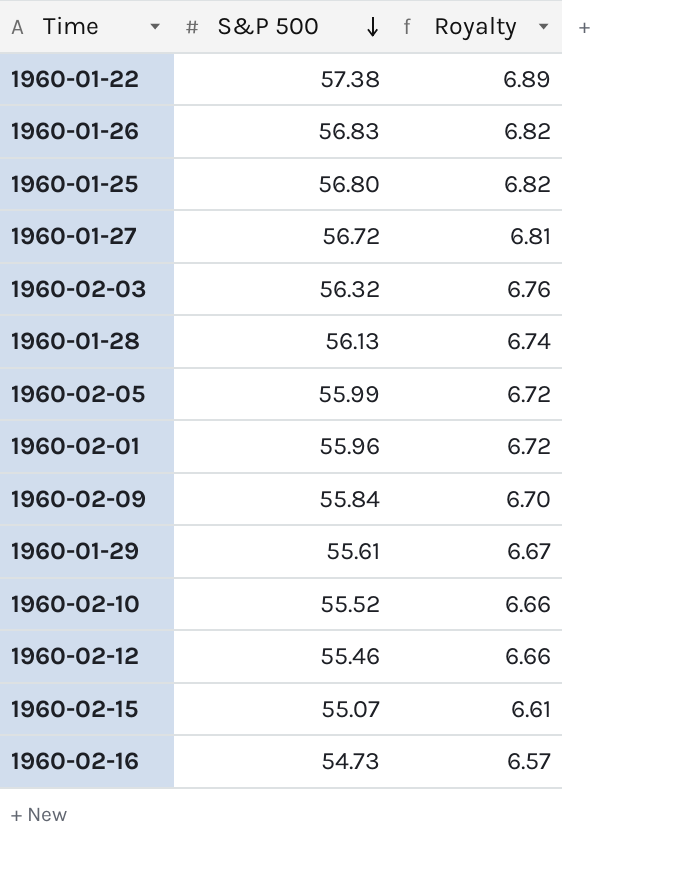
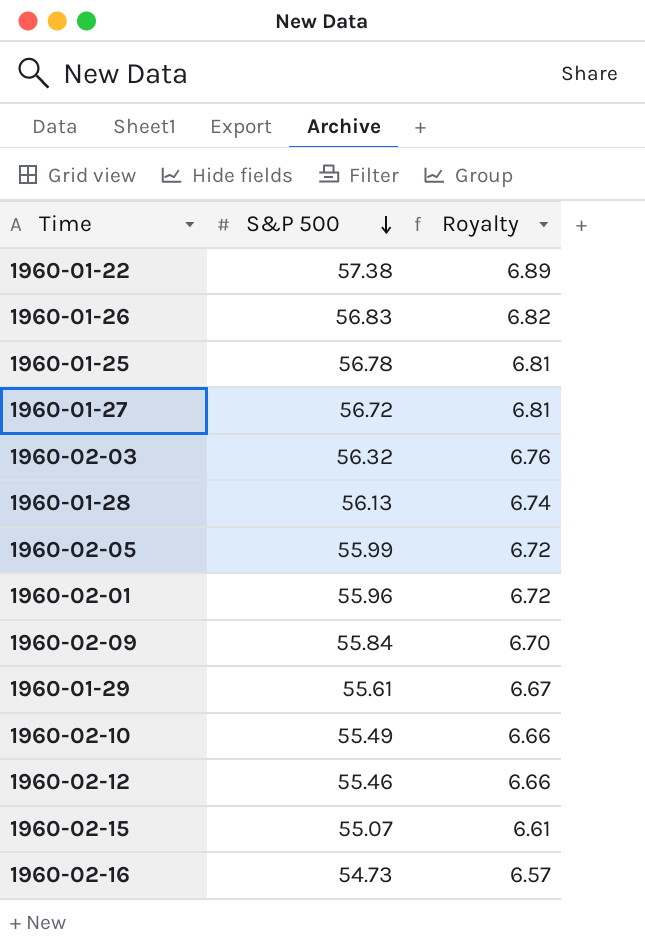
1960-01-25 | S&P 500: 56.80 -> 56.78
1960-01-25 | Royalty: 6.82 -> 6.81
1960-02-10 | S&P 500: 55.52 -> 55.49

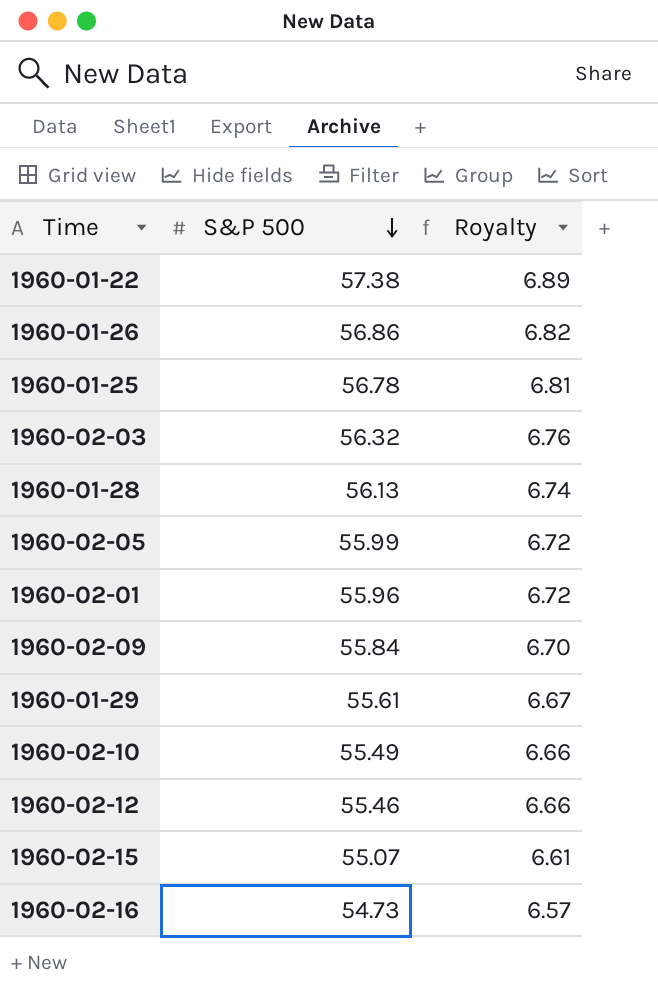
row 1960-01-27: 56.72 | 6.81 -> none
1960-01-26 | S&P 500: 56.83 -> 56.86

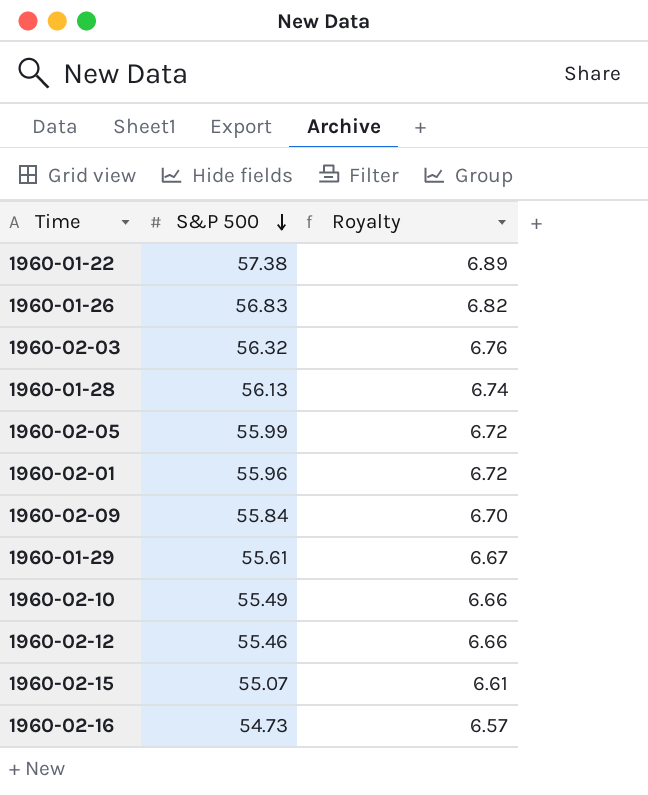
row 1960-01-25: 56.78 | 6.81 -> none
1960-01-26 | S&P 500: 56.86 -> 56.83

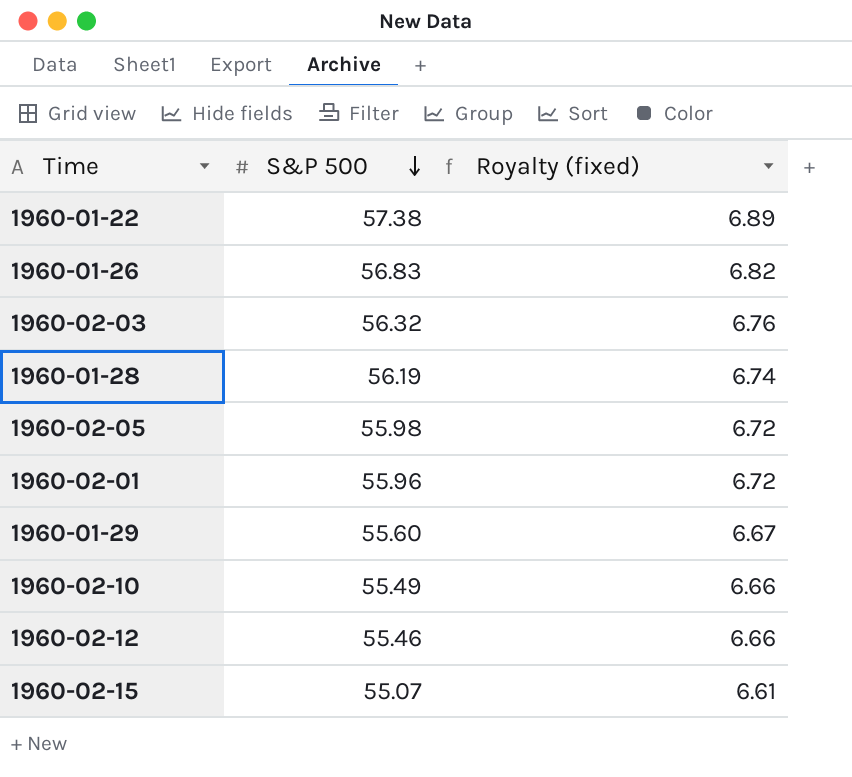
column name: Royalty -> Royalty (fixed)
row 1960-02-09: 55.84 | 6.70 -> none
row 1960-02-16: 54.73 | 6.57 -> none
1960-01-28 | S&P 500: 56.13 -> 56.19
1960-02-05 | S&P 500: 55.99 -> 55.98
1960-01-29 | S&P 500: 55.61 -> 55.60

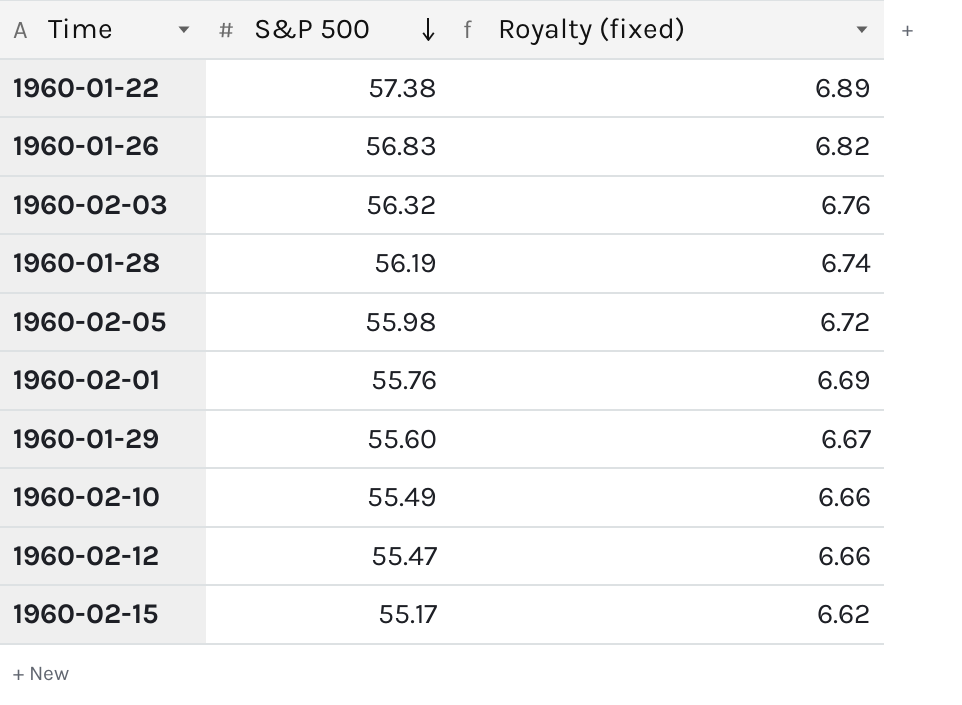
1960-02-01 | S&P 500: 55.96 -> 55.76
1960-02-01 | Royalty (fixed): 6.72 -> 6.69
1960-02-12 | S&P 500: 55.46 -> 55.47
1960-02-15 | S&P 500: 55.07 -> 55.17
1960-02-15 | Royalty (fixed): 6.61 -> 6.62

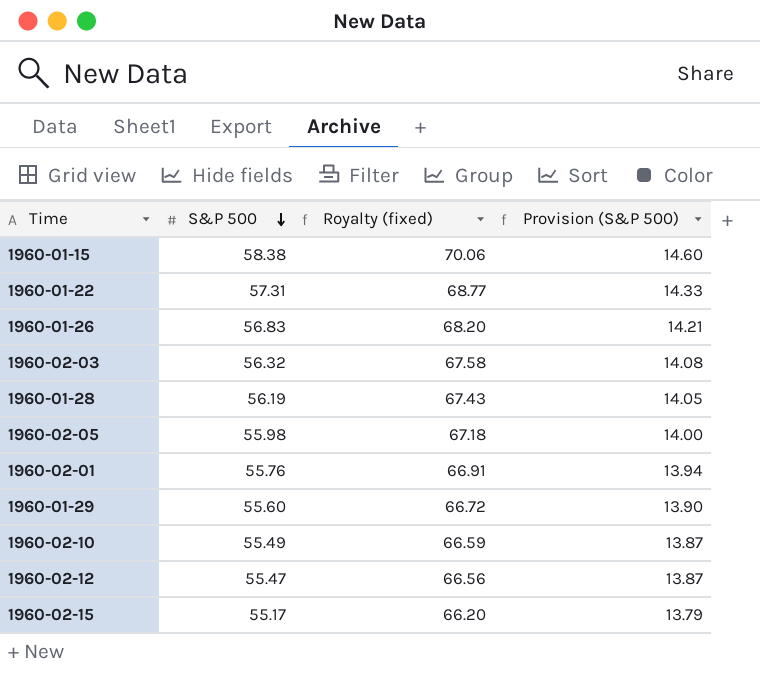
column Royalty (fixed) | formula: [S&P 500] * 0.12 -> [S&P 500] * 1.2
column Provision (S&P 500) | formula: none -> [S&P 500] * 0.25
row 1960-01-15: none -> 58.38 | 70.06 | 14.60
1960-01-22 | S&P 500: 57.38 -> 57.31

